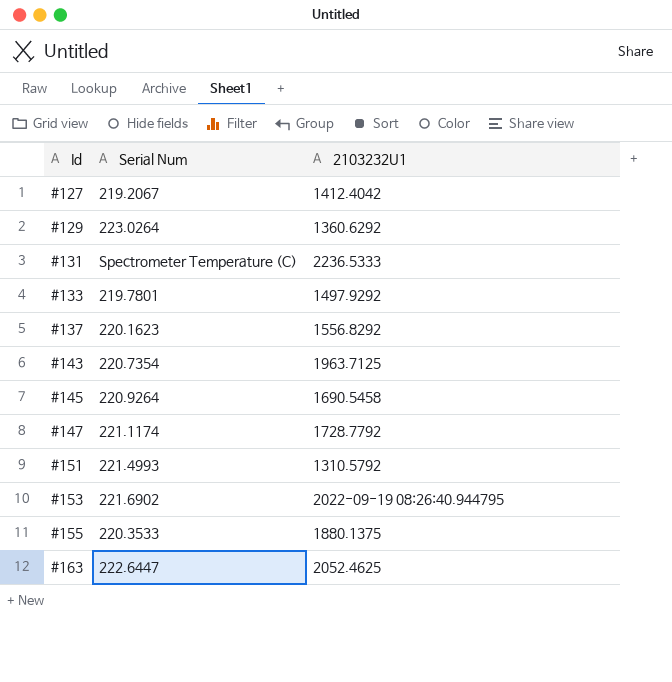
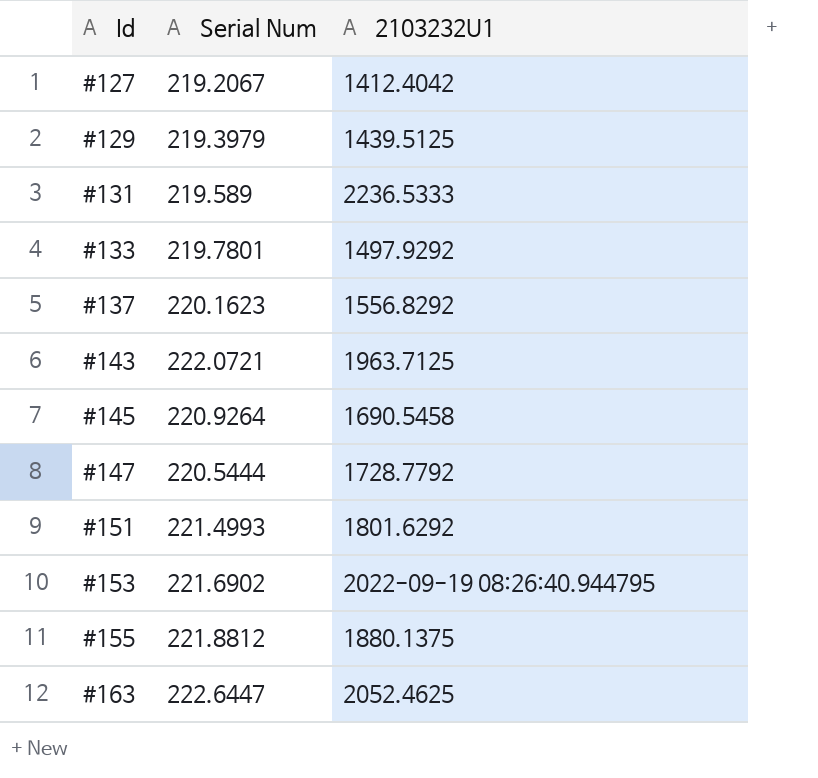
#129 | Serial Num: 223.0264 -> 219.3979
#129 | 2103232U1: 1360.6292 -> 1439.5125
#131 | Serial Num: Spectrometer Temperature (C) -> 219.589
#143 | Serial Num: 220.7354 -> 222.0721
#147 | Serial Num: 221.1174 -> 220.5444
#151 | 2103232U1: 1310.5792 -> 1801.6292
#155 | Serial Num: 220.3533 -> 221.8812

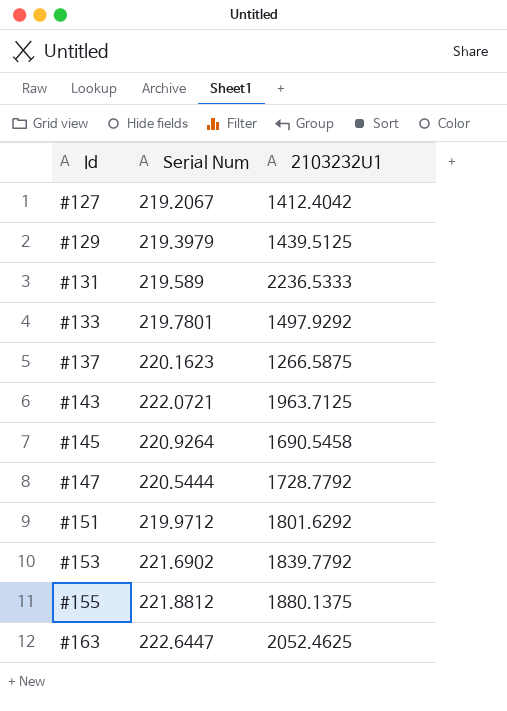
#137 | 2103232U1: 1556.8292 -> 1266.5875
#151 | Serial Num: 221.4993 -> 219.9712
#153 | 2103232U1: 2022-09-19 08:26:40.944795 -> 1839.7792

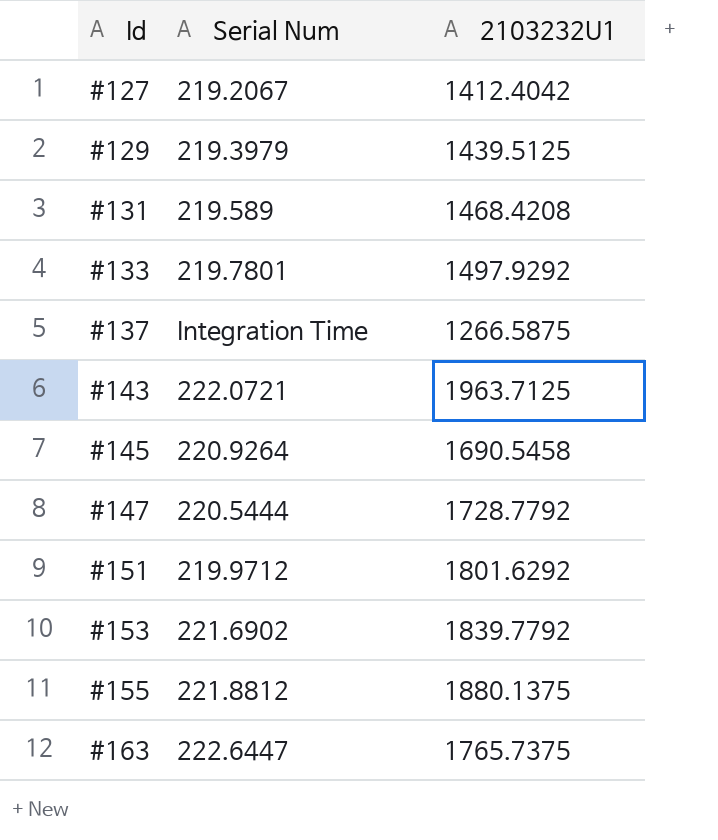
#131 | 2103232U1: 2236.5333 -> 1468.4208
#137 | Serial Num: 220.1623 -> Integration Time
#163 | 2103232U1: 2052.4625 -> 1765.7375

